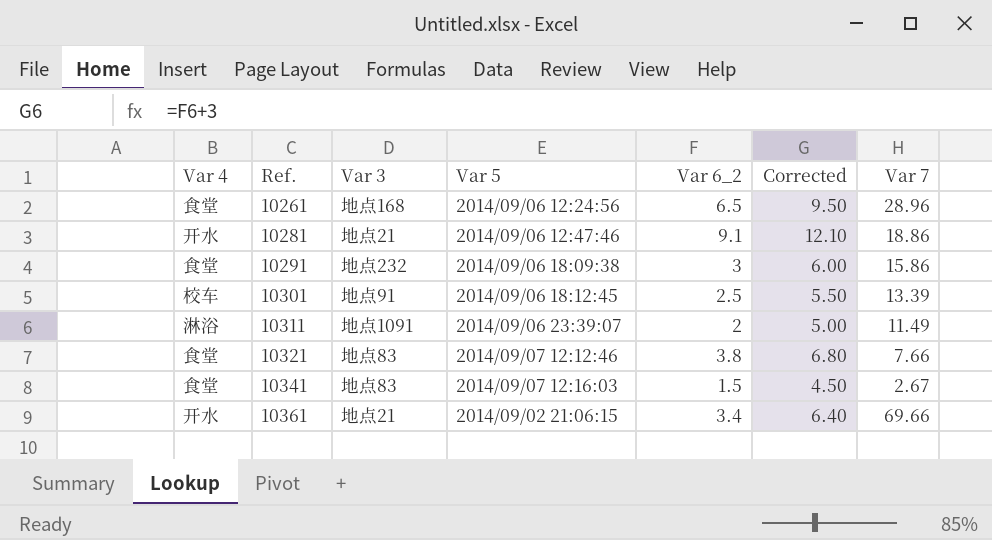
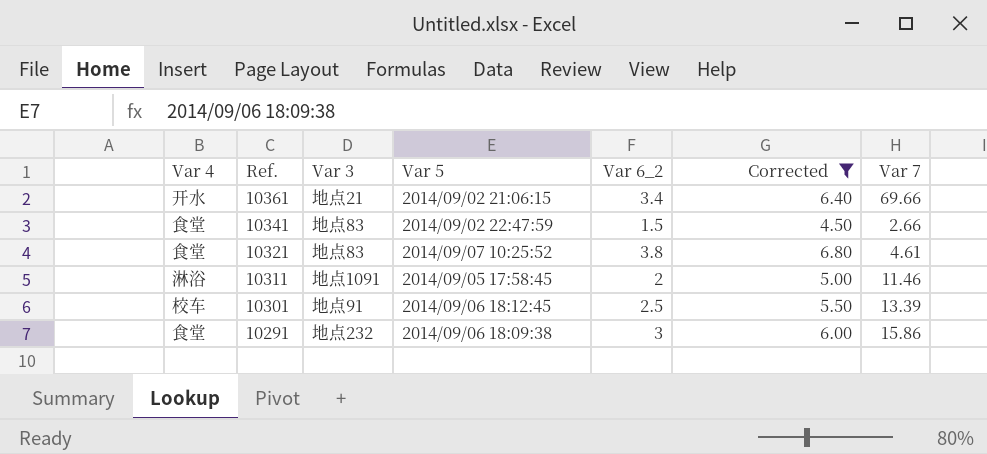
filter: none -> Corrected <= 6.80
row order: Ref. ascending -> Ref. descending
10341 | Var 5: 2014/09/07 12:16:03 -> 2014/09/02 22:47:59
10341 | Var 7: 2.67 -> 2.66
10321 | Var 5: 2014/09/07 12:12:46 -> 2014/09/07 10:25:52
10321 | Var 7: 7.66 -> 4.61
10311 | Var 5: 2014/09/06 23:39:07 -> 2014/09/05 17:58:45
10311 | Var 7: 11.49 -> 11.46

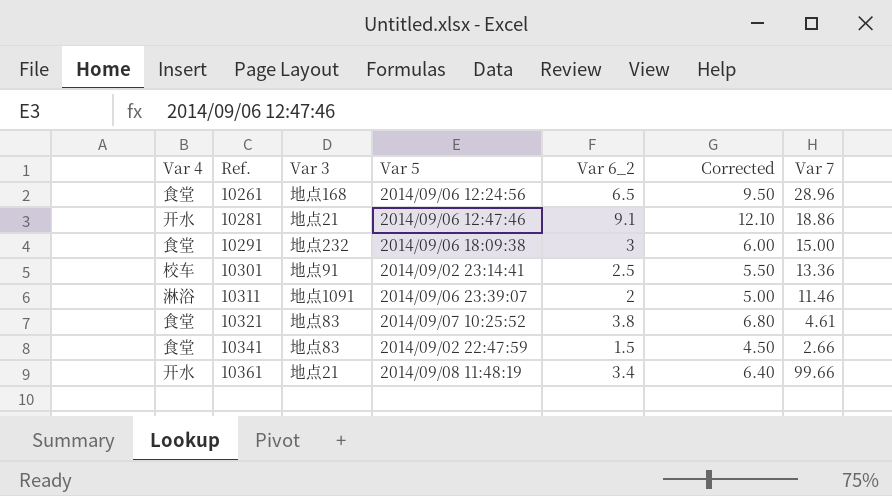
filter: Corrected <= 6.80 -> none
row order: Ref. descending -> Ref. ascending
10291 | Var 7: 15.86 -> 15.00
10301 | Var 5: 2014/09/06 18:12:45 -> 2014/09/02 23:14:41
10301 | Var 7: 13.39 -> 13.36
10311 | Var 5: 2014/09/05 17:58:45 -> 2014/09/06 23:39:07
10361 | Var 5: 2014/09/02 21:06:15 -> 2014/09/08 11:48:19
10361 | Var 7: 69.66 -> 99.66

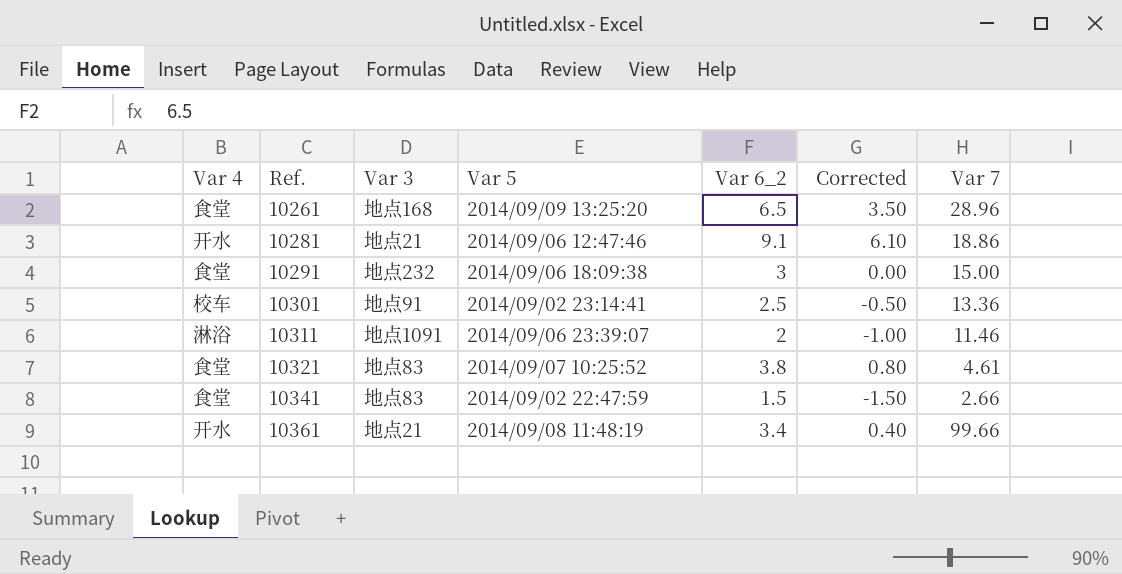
column Corrected | formula: [Var 6_2] + 3 -> [Var 6_2] - 3
10261 | Var 5: 2014/09/06 12:24:56 -> 2014/09/09 13:25:20

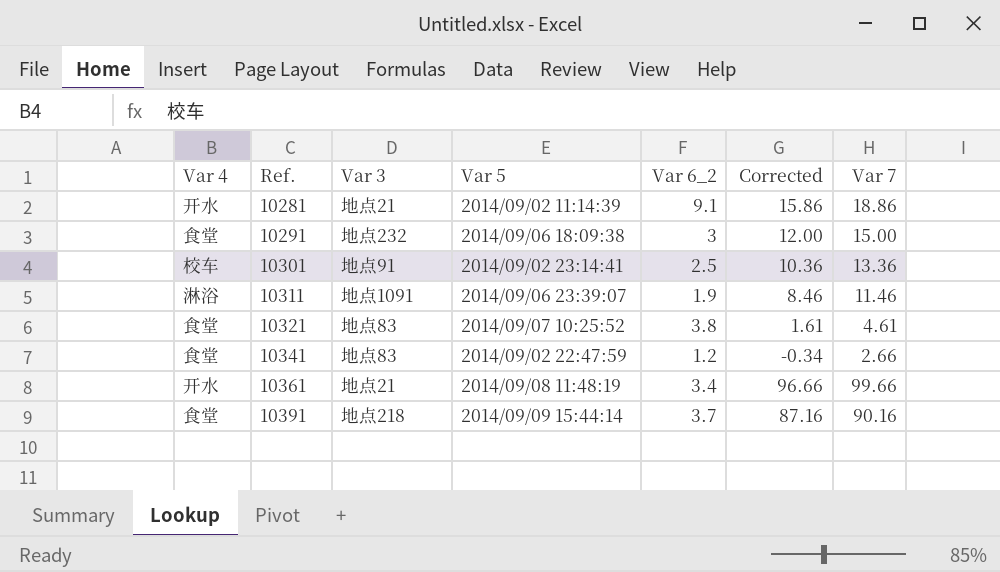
column Corrected | formula: [Var 6_2] - 3 -> [Var 7] - 3
row 10261: 食堂 | 地点168 | 2014/09/09 13:25:20 | 6.5 | 3.50 | 28.96 -> none
10281 | Var 5: 2014/09/06 12:47:46 -> 2014/09/02 11:14:39
10311 | Var 6_2: 2 -> 1.9
10341 | Var 6_2: 1.5 -> 1.2
row 10391: none -> 食堂 | 地点218 | 2014/09/09 15:44:14 | 3.7 | 87.16 | 90.16

